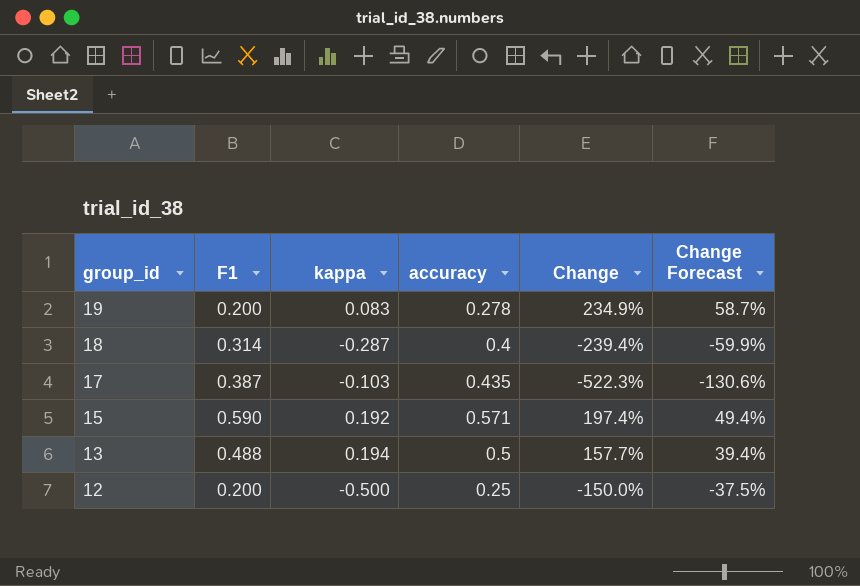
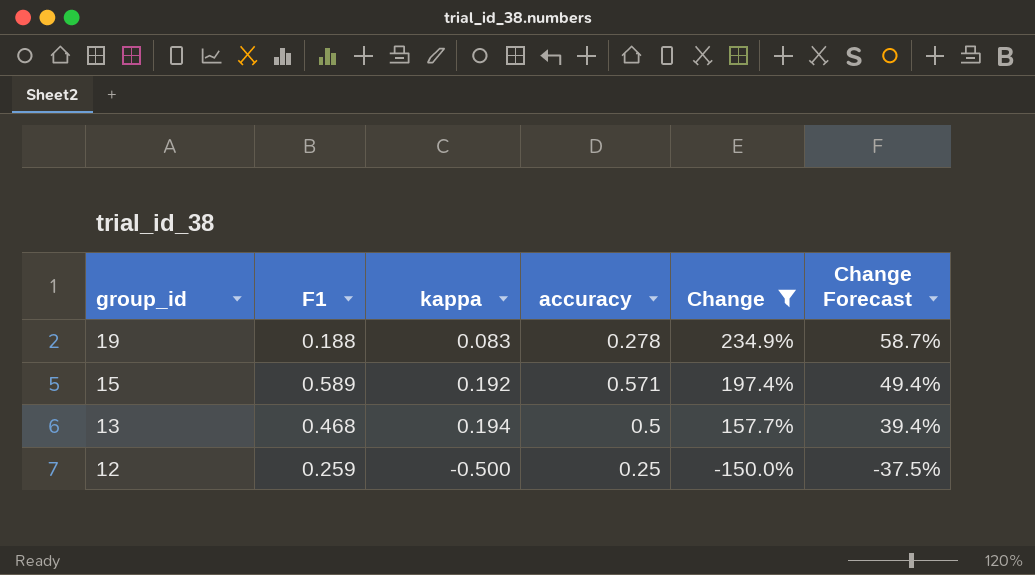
filter: none -> Change >= -150.0%
19 | F1: 0.200 -> 0.188
15 | F1: 0.590 -> 0.589
13 | F1: 0.488 -> 0.468
12 | F1: 0.200 -> 0.259

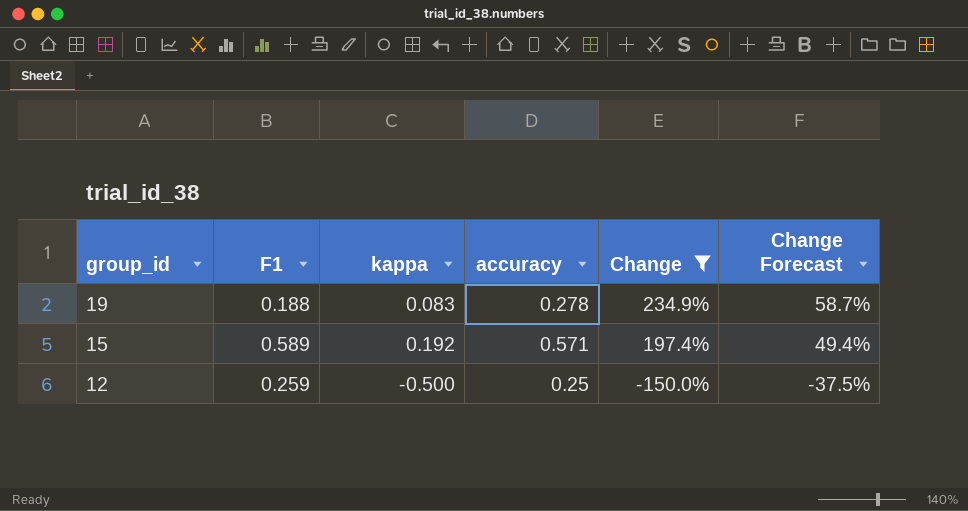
row 13: 0.468 | 0.194 | 0.5 | 157.7% | 39.4% -> none

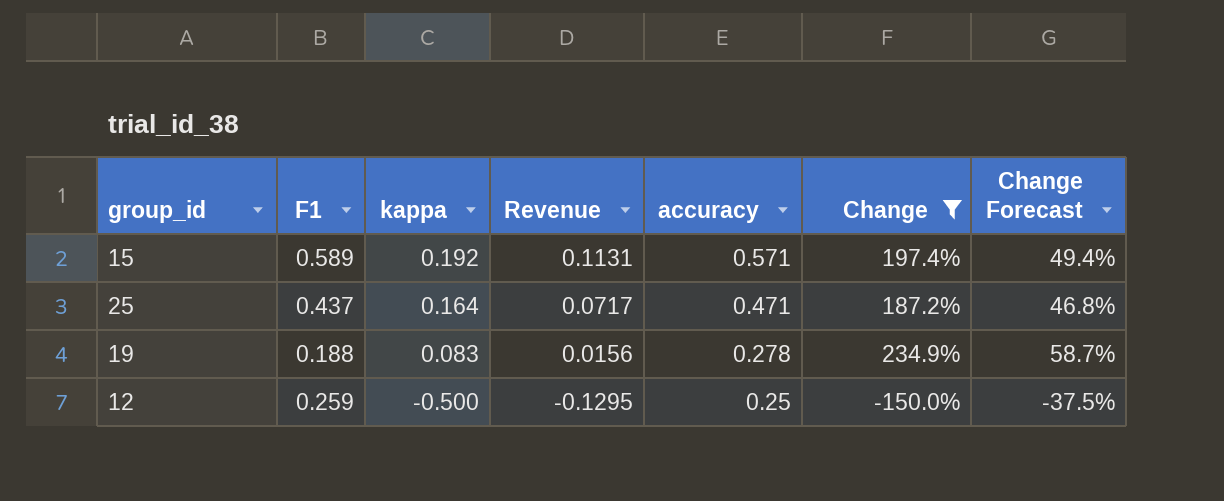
row order: group_id descending -> kappa descending
column Revenue | formula: none -> [F1] * [kappa]
row 25: none -> 0.437 | 0.164 | 0.0717 | 0.471 | 187.2% | 46.8%

